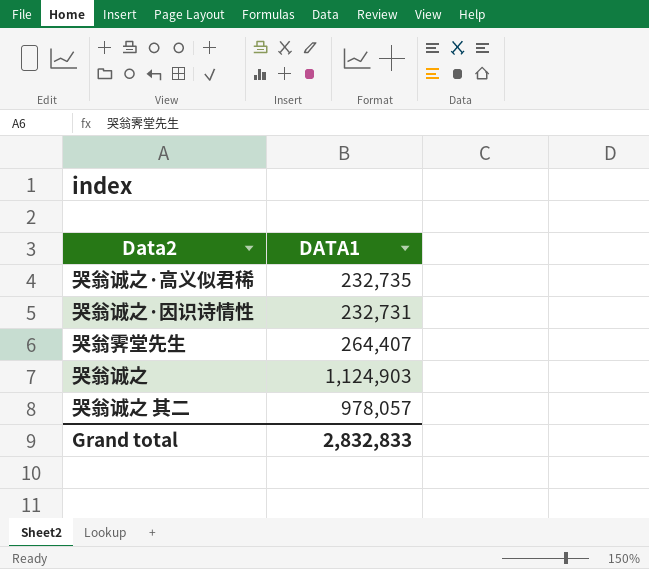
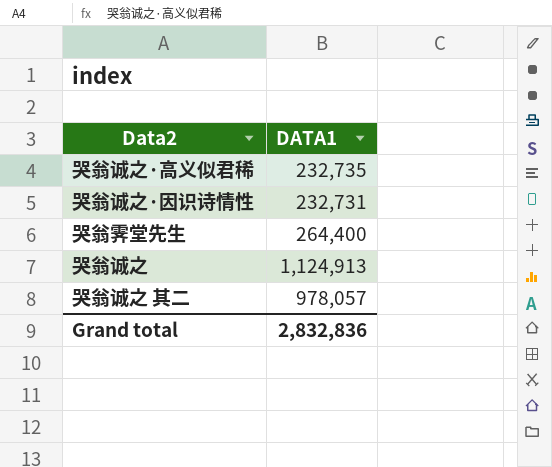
哭翁霁堂先生 | DATA1: 264,407 -> 264,400
哭翁诚之 | DATA1: 1,124,903 -> 1,124,913
Grand total | DATA1: 2,832,833 -> 2,832,836

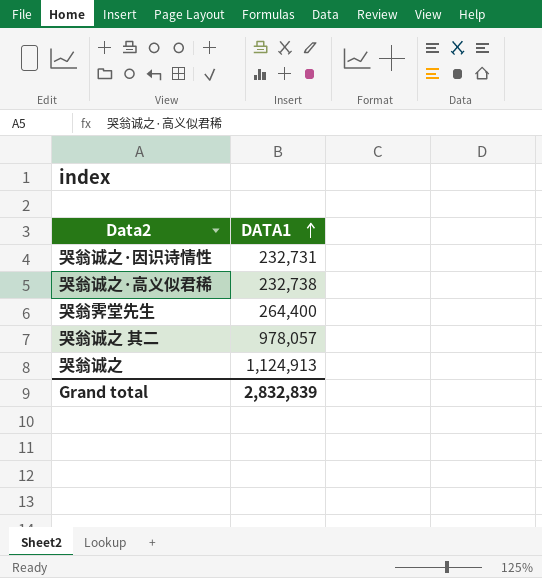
row order: none -> DATA1 ascending
哭翁诚之·高义似君稀 | DATA1: 232,735 -> 232,738
Grand total | DATA1: 2,832,836 -> 2,832,839

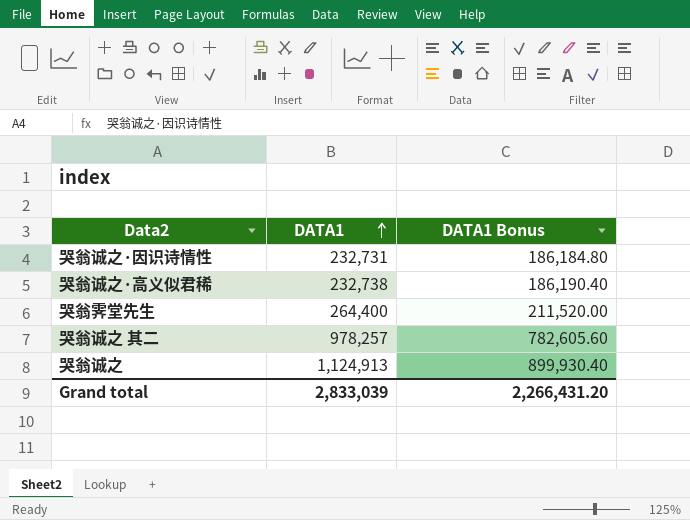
column DATA1 Bonus | formula: none -> [DATA1] * 0.8
哭翁诚之 其二 | DATA1: 978,057 -> 978,257
Grand total | DATA1: 2,832,839 -> 2,833,039

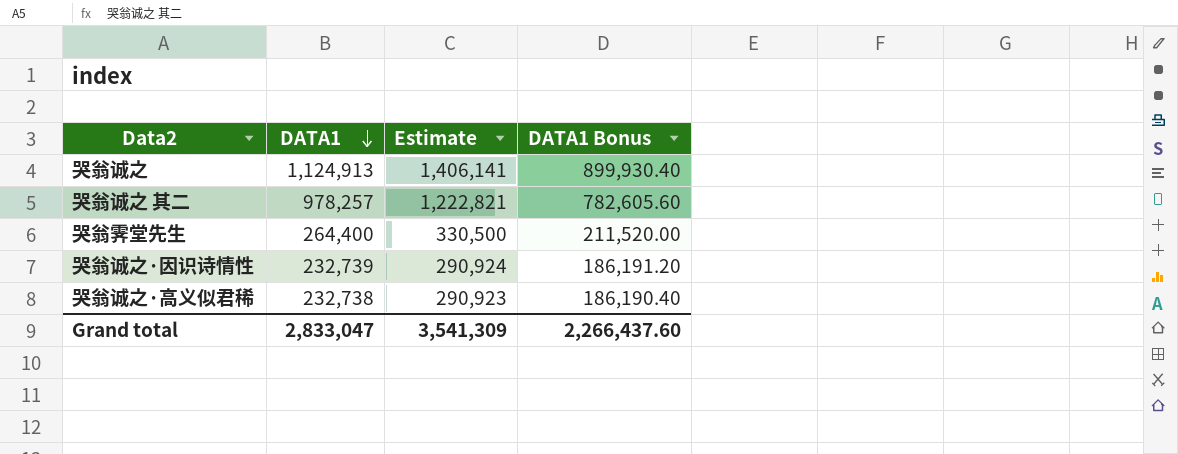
row order: DATA1 ascending -> DATA1 descending
column Estimate | formula: none -> [DATA1] * 1.25
哭翁诚之·因识诗情性 | DATA1: 232,731 -> 232,739
哭翁诚之·因识诗情性 | DATA1 Bonus: 186,184.80 -> 186,191.20
Grand total | DATA1: 2,833,039 -> 2,833,047
Grand total | DATA1 Bonus: 2,266,431.20 -> 2,266,437.60

